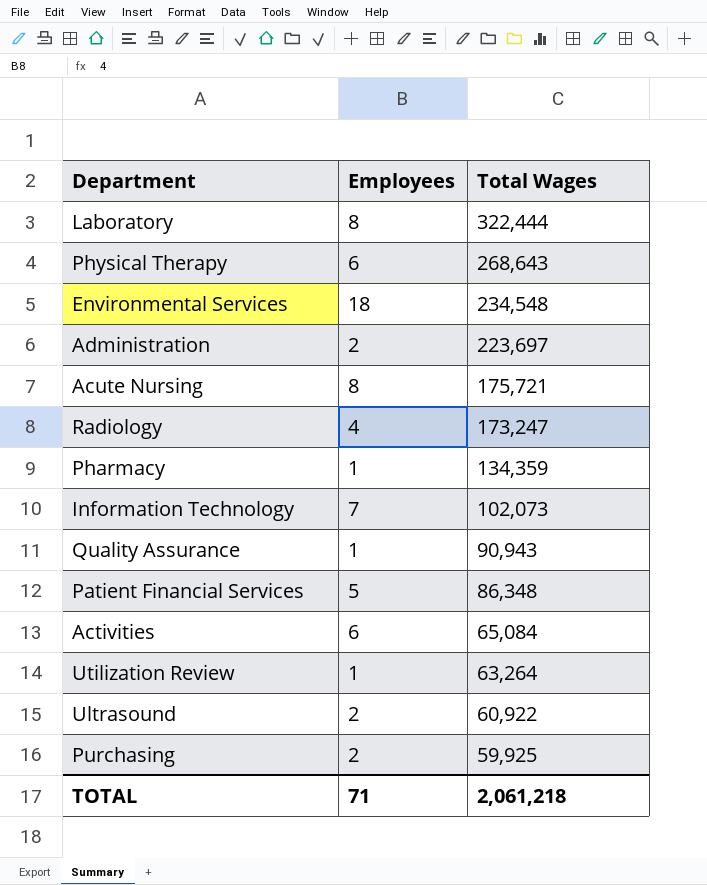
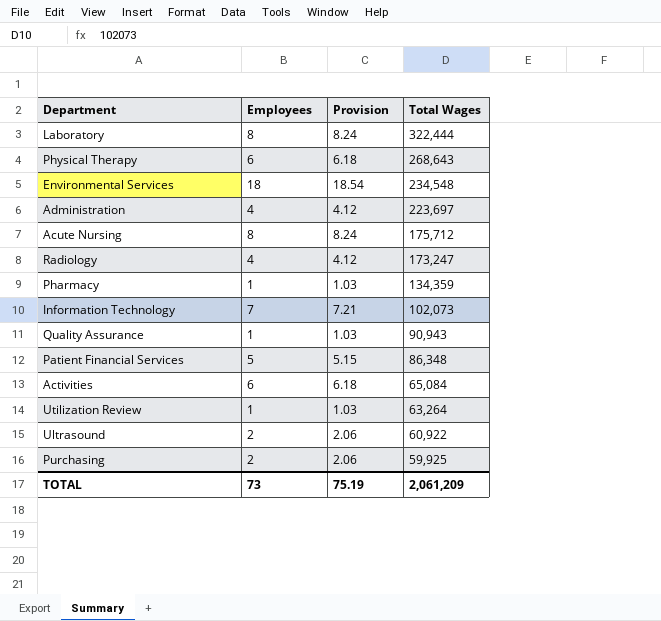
column Provision | formula: none -> [Employees] * 1.03
Administration | Employees: 2 -> 4
Acute Nursing | Total Wages: 175,721 -> 175,712
TOTAL | Employees: 71 -> 73
TOTAL | Total Wages: 2,061,218 -> 2,061,209

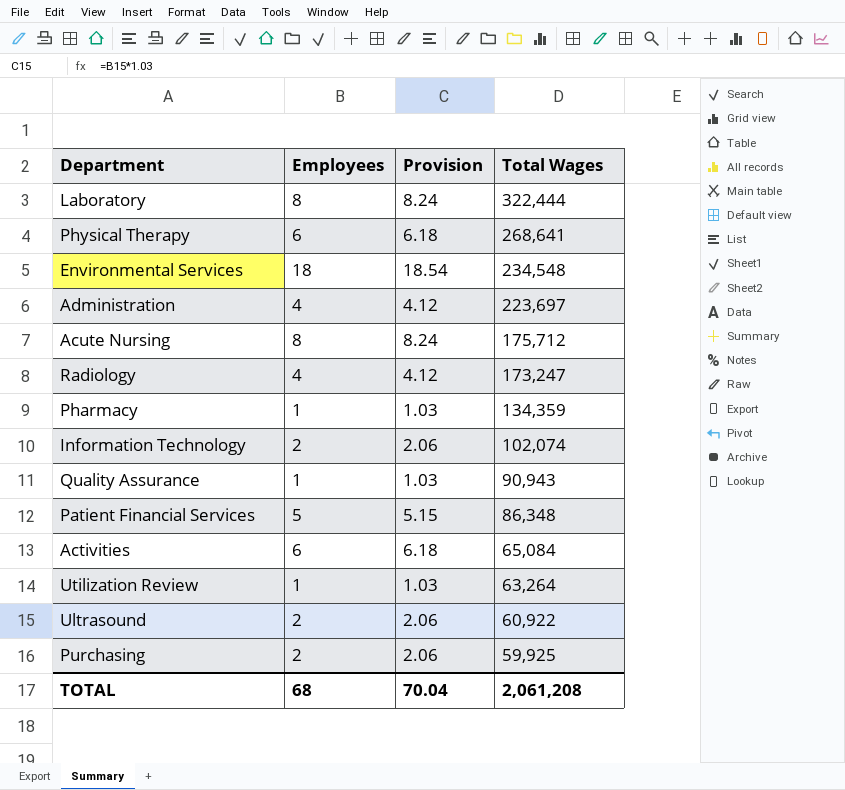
Physical Therapy | Total Wages: 268,643 -> 268,641
Information Technology | Employees: 7 -> 2
Information Technology | Provision: 7.21 -> 2.06
Information Technology | Total Wages: 102,073 -> 102,074
TOTAL | Employees: 73 -> 68
TOTAL | Provision: 75.19 -> 70.04
TOTAL | Total Wages: 2,061,209 -> 2,061,208

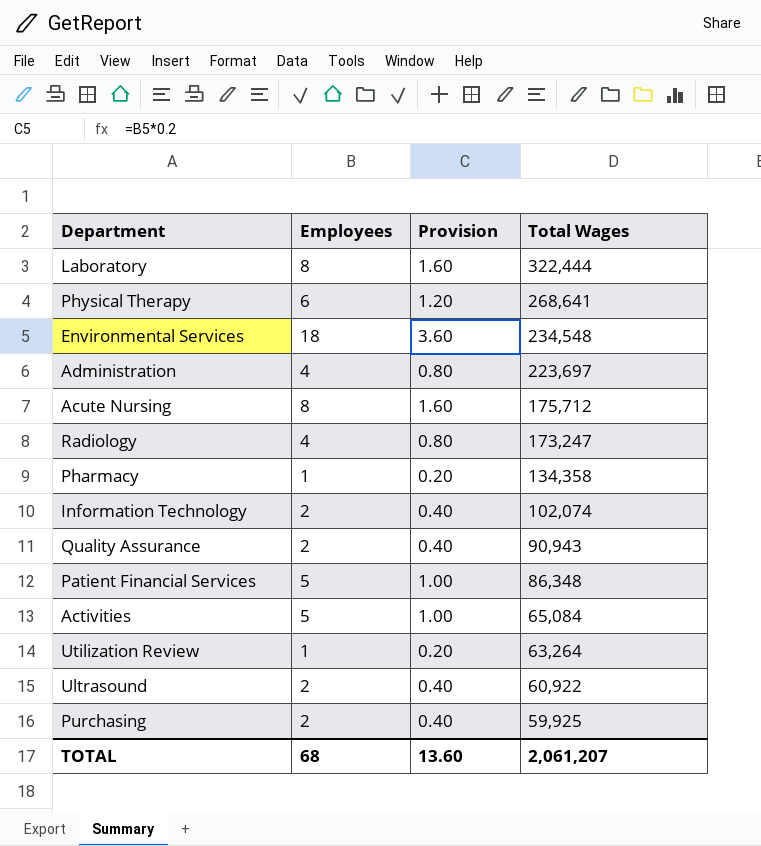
column Provision | formula: [Employees] * 1.03 -> [Employees] * 0.2
Pharmacy | Total Wages: 134,359 -> 134,358
Quality Assurance | Employees: 1 -> 2
Activities | Employees: 6 -> 5
TOTAL | Provision: 70.04 -> 13.60
TOTAL | Total Wages: 2,061,208 -> 2,061,207

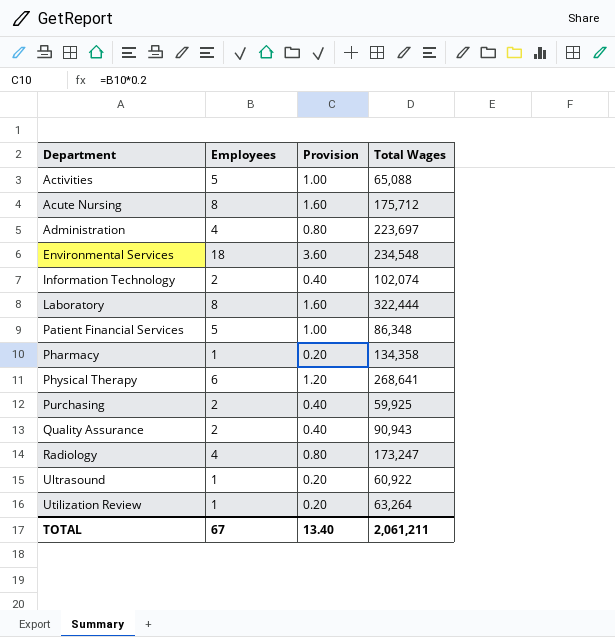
row order: Total Wages descending -> Department ascending
Activities | Total Wages: 65,084 -> 65,088
Ultrasound | Employees: 2 -> 1
Ultrasound | Provision: 0.40 -> 0.20
TOTAL | Employees: 68 -> 67
TOTAL | Provision: 13.60 -> 13.40
TOTAL | Total Wages: 2,061,207 -> 2,061,211

